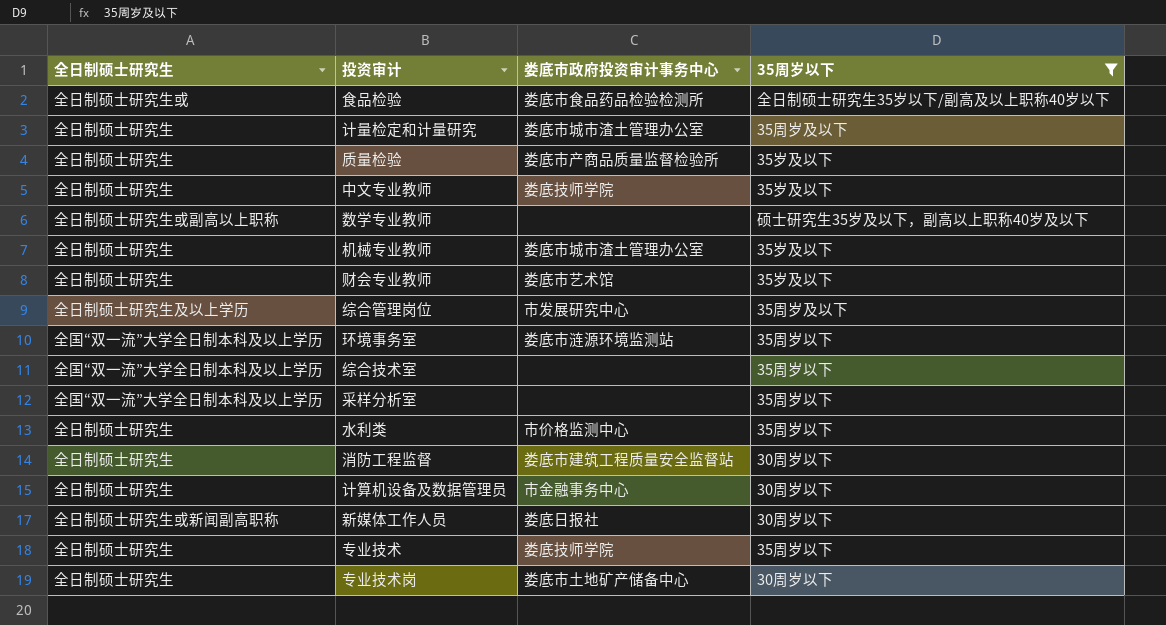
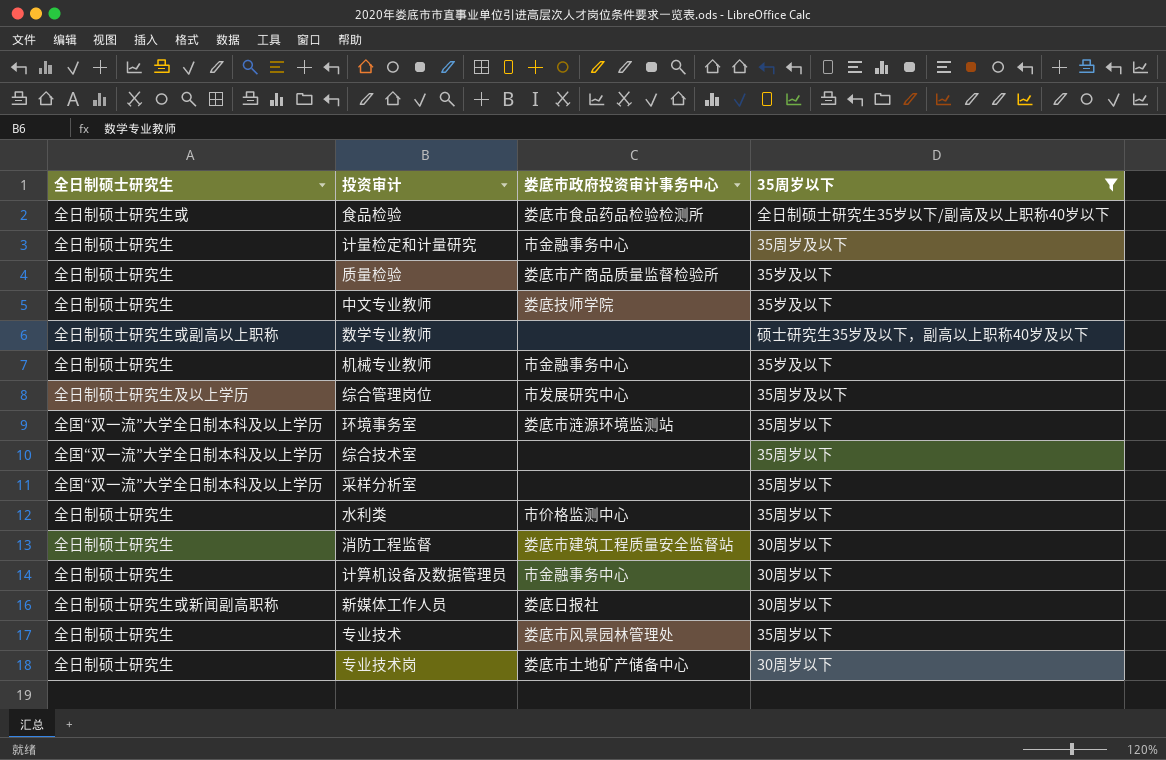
row 财会专业教师: 全日制硕士研究生 | 娄底市艺术馆 | 35岁及以下 -> none
计量检定和计量研究 | 娄底市政府投资审计事务中心: 娄底市城市渣土管理办公室 -> 市金融事务中心
机械专业教师 | 娄底市政府投资审计事务中心: 娄底市城市渣土管理办公室 -> 市金融事务中心
专业技术 | 娄底市政府投资审计事务中心: 娄底技师学院 -> 娄底市风景园林管理处

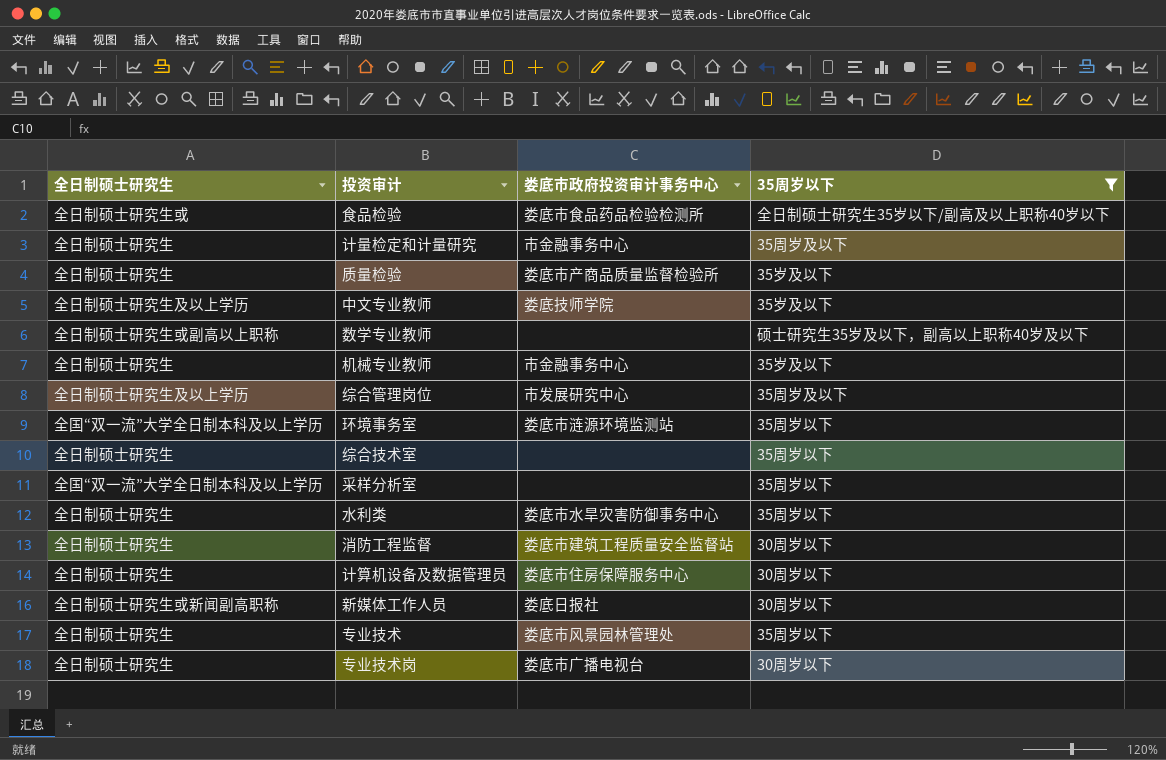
中文专业教师 | 全日制硕士研究生: 全日制硕士研究生 -> 全日制硕士研究生及以上学历
综合技术室 | 全日制硕士研究生: 全国“双一流”大学全日制本科及以上学历 -> 全日制硕士研究生
水利类 | 娄底市政府投资审计事务中心: 市价格监测中心 -> 娄底市水旱灾害防御事务中心
计算机设备及数据管理员 | 娄底市政府投资审计事务中心: 市金融事务中心 -> 娄底市住房保障服务中心
专业技术岗 | 娄底市政府投资审计事务中心: 娄底市土地矿产储备中心 -> 娄底市广播电视台

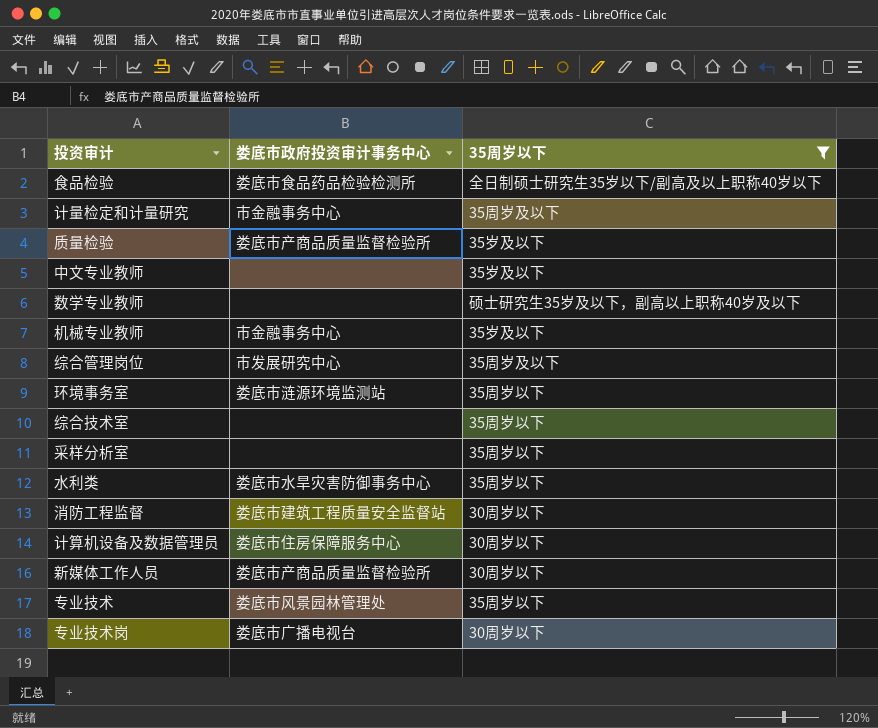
column 全日制硕士研究生 | position: 1 -> none
中文专业教师 | 娄底市政府投资审计事务中心: 娄底技师学院 -> none
新媒体工作人员 | 娄底市政府投资审计事务中心: 娄底日报社 -> 娄底市产商品质量监督检验所

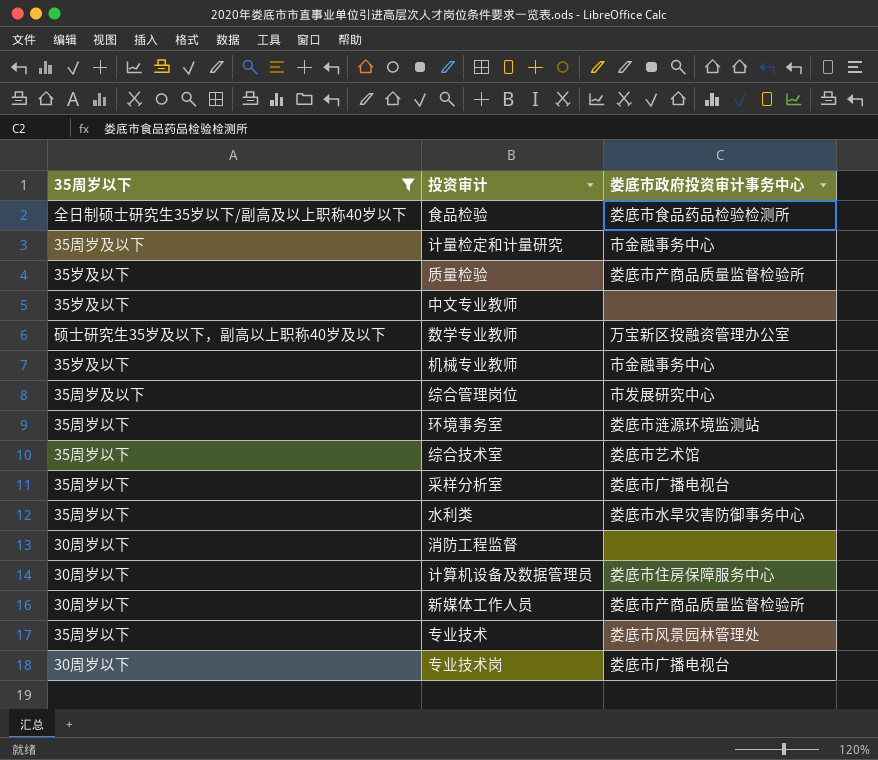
column 35周岁以下 | position: 3 -> 1
数学专业教师 | 娄底市政府投资审计事务中心: none -> 万宝新区投融资管理办公室
综合技术室 | 娄底市政府投资审计事务中心: none -> 娄底市艺术馆
采样分析室 | 娄底市政府投资审计事务中心: none -> 娄底市广播电视台
消防工程监督 | 娄底市政府投资审计事务中心: 娄底市建筑工程质量安全监督站 -> none

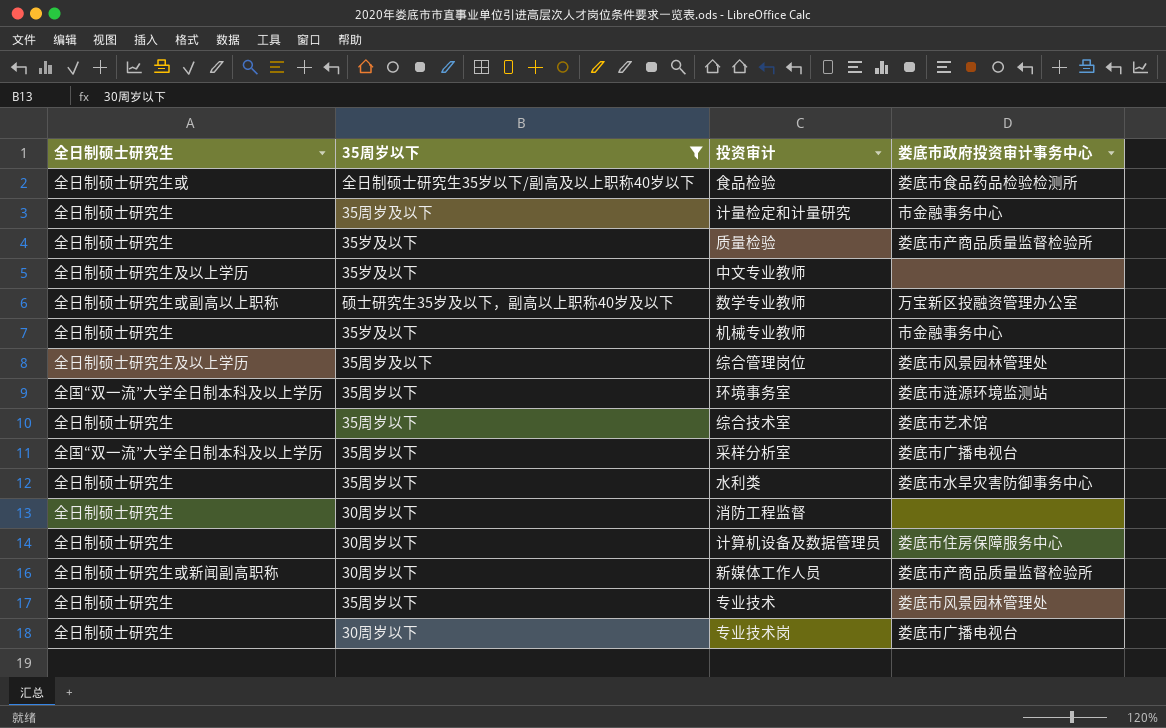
column 全日制硕士研究生 | position: none -> 1
综合管理岗位 | 娄底市政府投资审计事务中心: 市发展研究中心 -> 娄底市风景园林管理处

